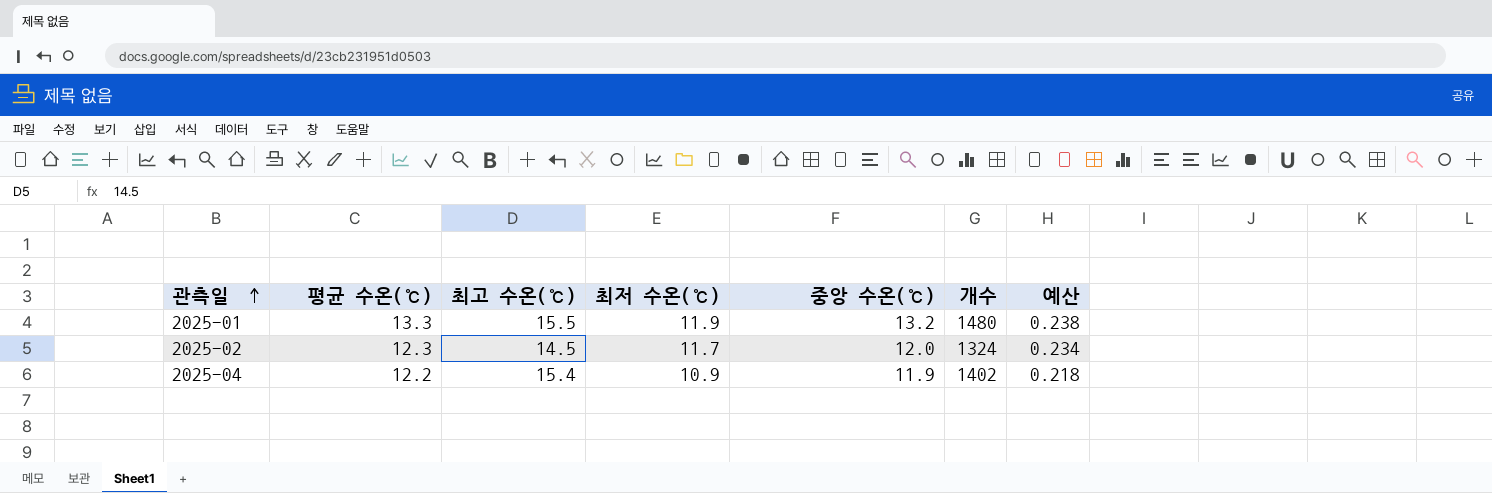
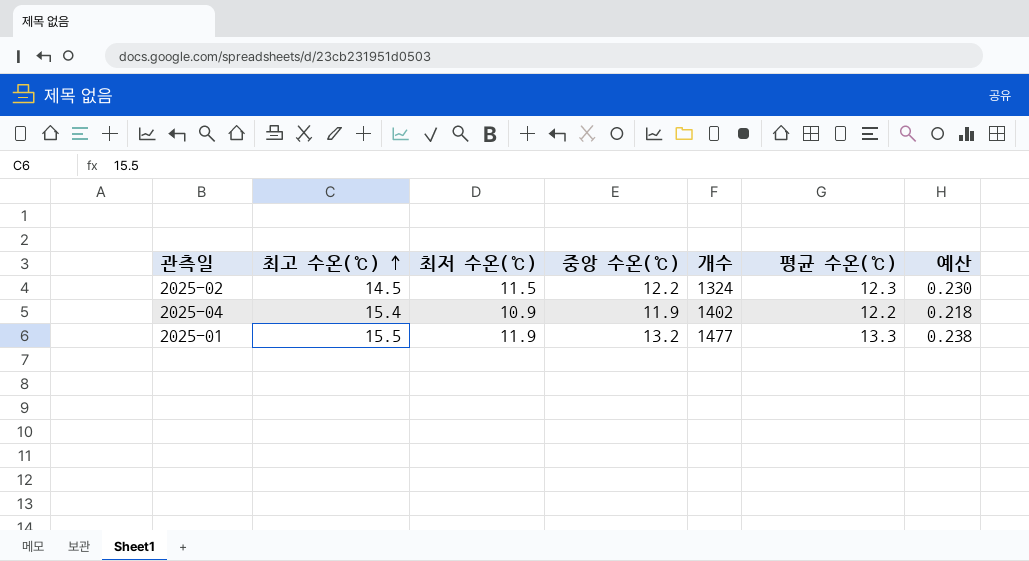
row order: 관측일 ascending -> 최고 수온(℃) ascending
column 평균 수온(℃) | position: 2 -> 6
2025-02 | 최저 수온(℃): 11.7 -> 11.5
2025-02 | 중앙 수온(℃): 12.0 -> 12.2
2025-02 | 예산: 0.234 -> 0.230
2025-01 | 개수: 1480 -> 1477

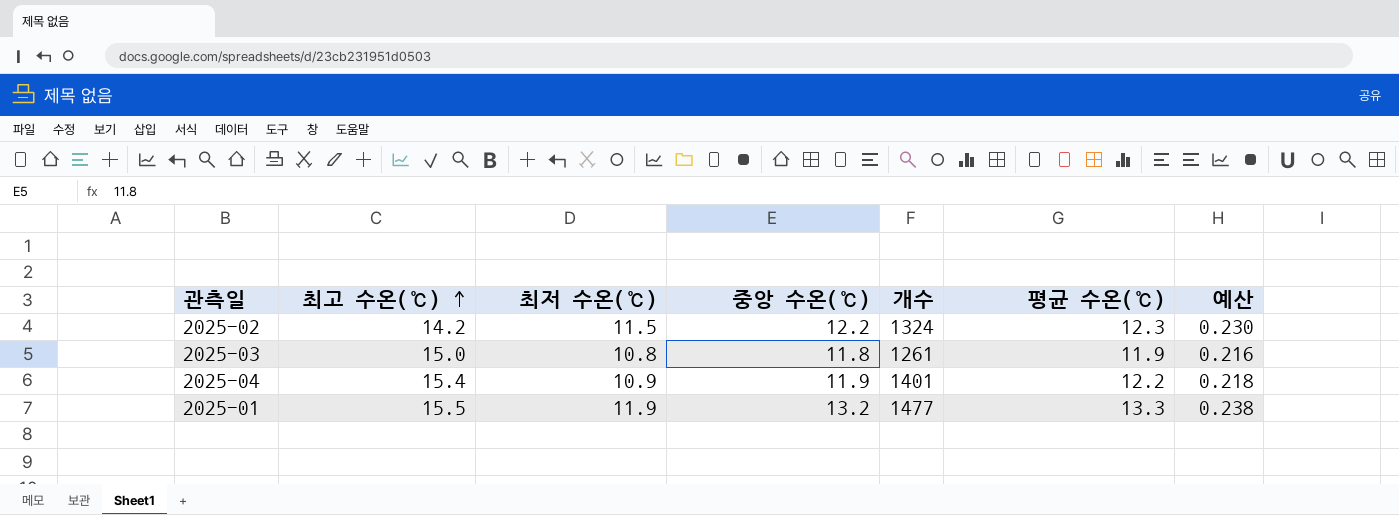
2025-02 | 최고 수온(℃): 14.5 -> 14.2
row 2025-03: none -> 15.0 | 10.8 | 11.8 | 1261 | 11.9 | 0.216
2025-04 | 개수: 1402 -> 1401

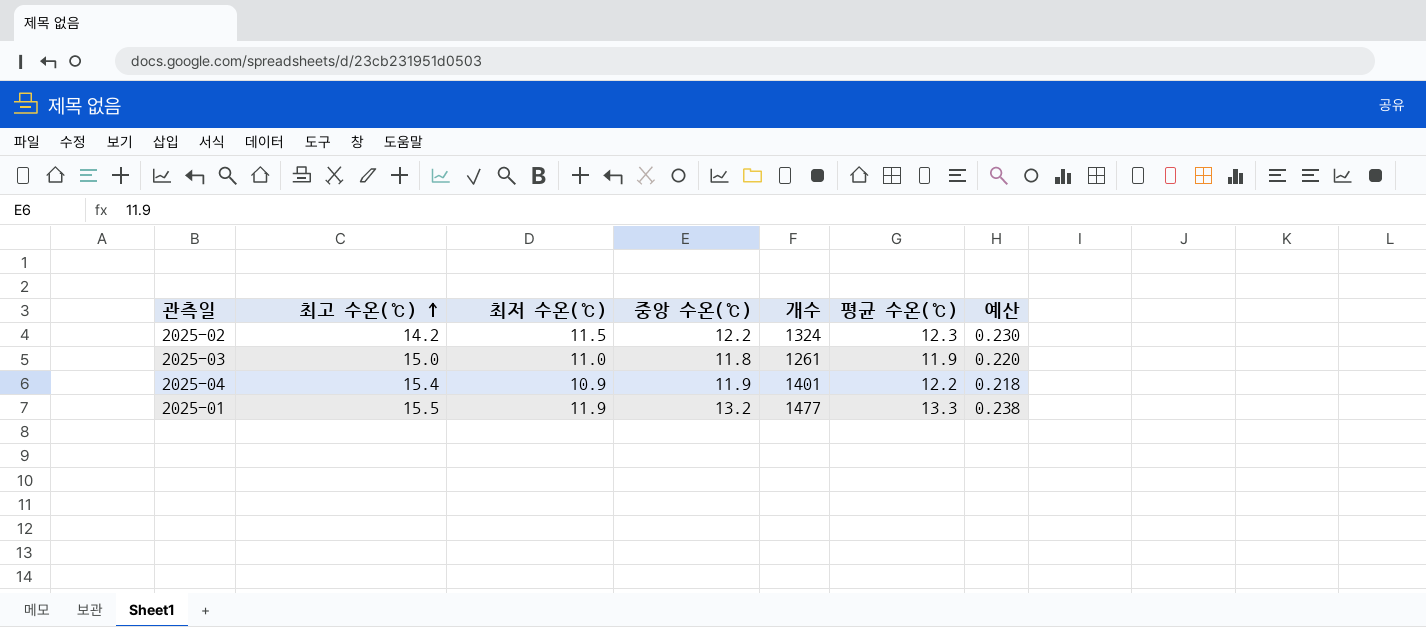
2025-03 | 최저 수온(℃): 10.8 -> 11.0
2025-03 | 예산: 0.216 -> 0.220

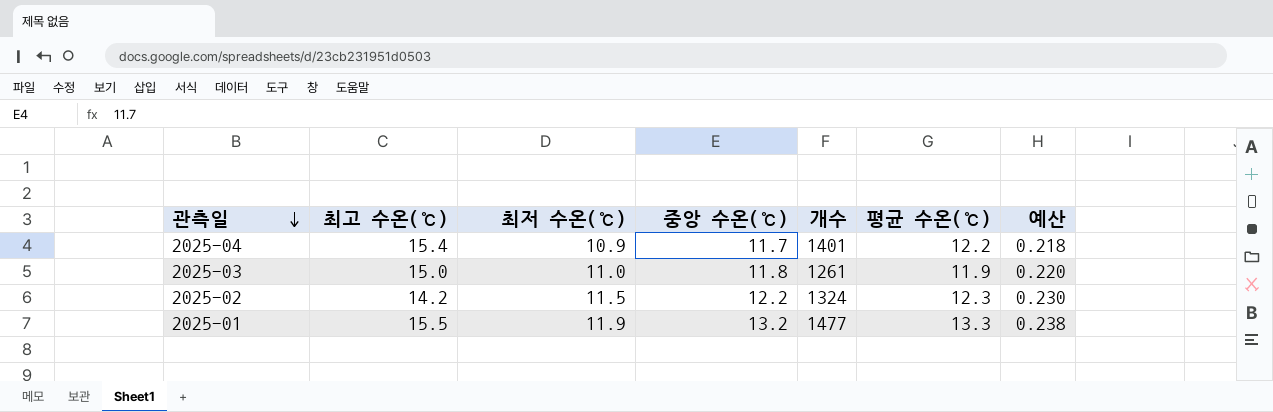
row order: 최고 수온(℃) ascending -> 관측일 descending
2025-04 | 중앙 수온(℃): 11.9 -> 11.7

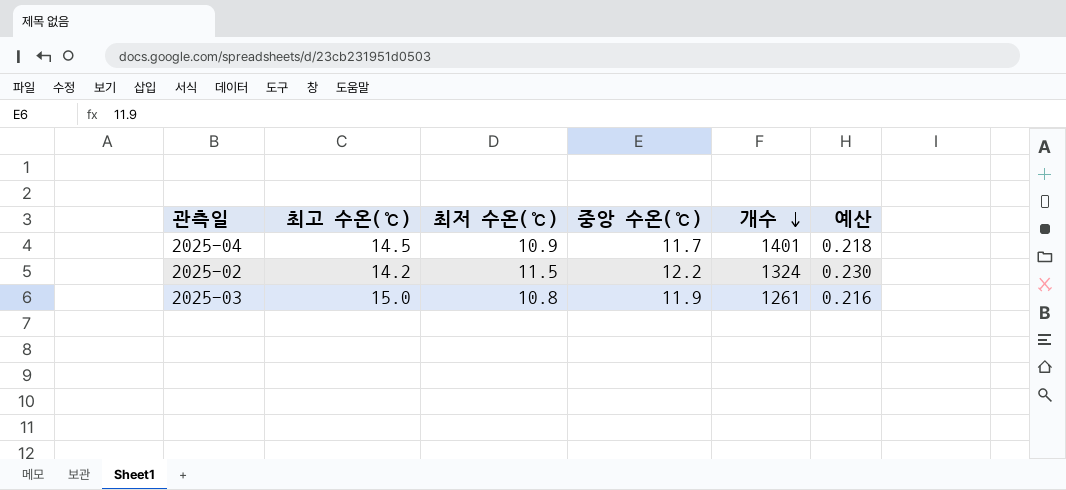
row order: 관측일 descending -> 개수 descending
column 평균 수온(℃) | position: 6 -> none
row 2025-01: 15.5 | 11.9 | 13.2 | 1477 | 13.3 | 0.238 -> none
2025-04 | 최고 수온(℃): 15.4 -> 14.5
2025-03 | 최저 수온(℃): 11.0 -> 10.8
2025-03 | 중앙 수온(℃): 11.8 -> 11.9
2025-03 | 예산: 0.220 -> 0.216

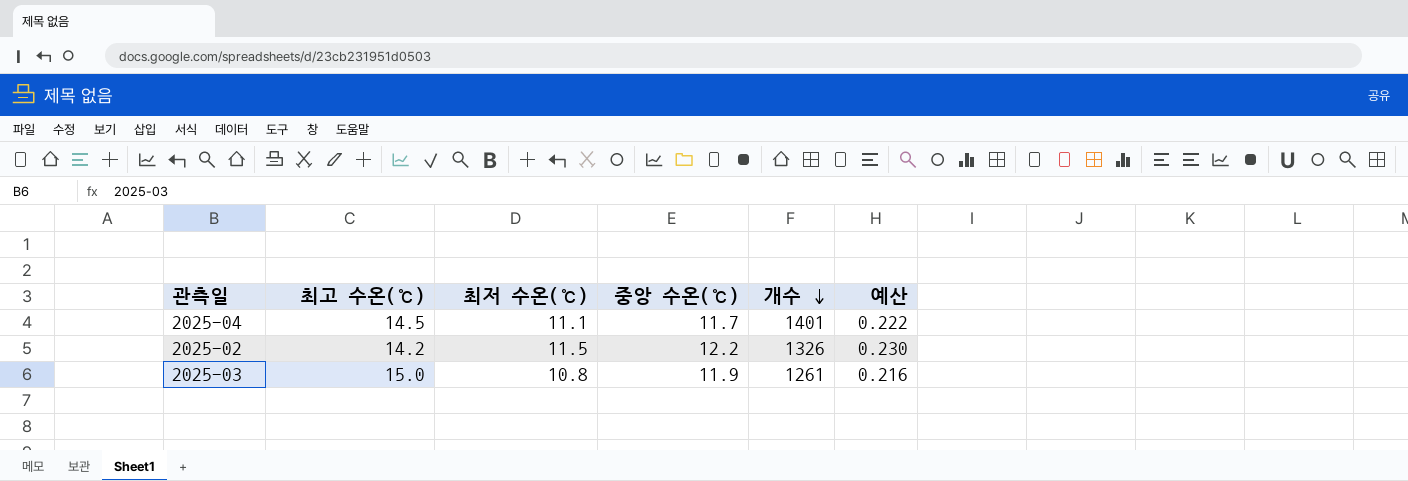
2025-04 | 최저 수온(℃): 10.9 -> 11.1
2025-04 | 예산: 0.218 -> 0.222
2025-02 | 개수: 1324 -> 1326

